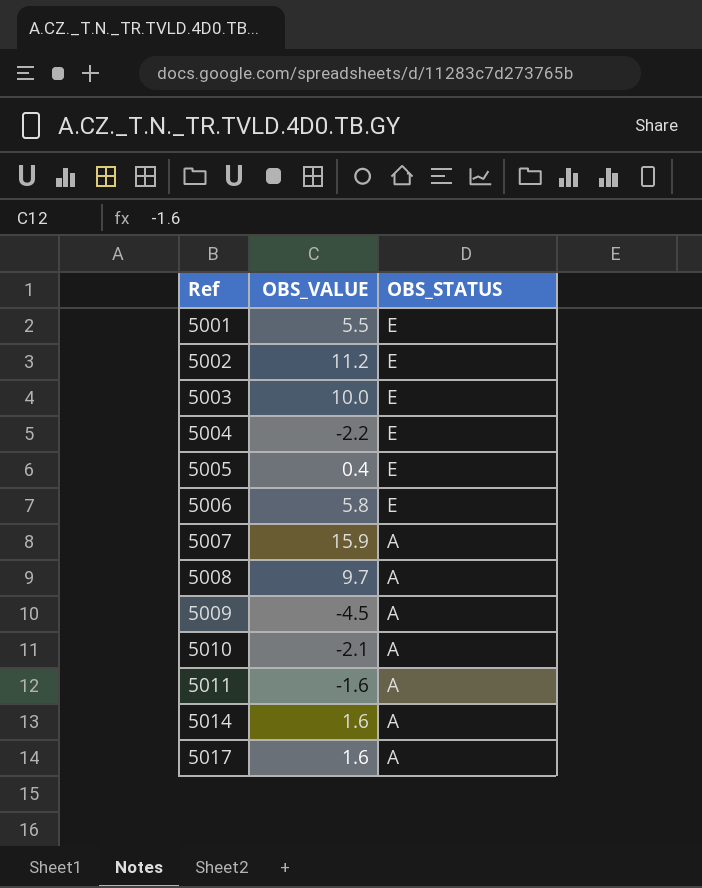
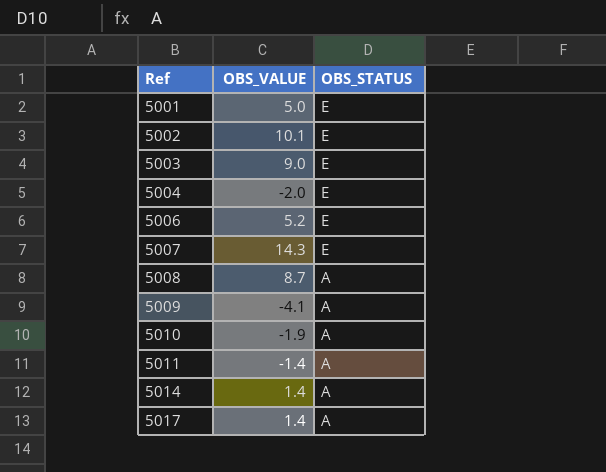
row 5005: 0.4 | E -> none
5001 | OBS_VALUE: 5.5 -> 5.0
5002 | OBS_VALUE: 11.2 -> 10.1
5003 | OBS_VALUE: 10.0 -> 9.0
5004 | OBS_VALUE: -2.2 -> -2.0
5006 | OBS_VALUE: 5.8 -> 5.2
5007 | OBS_VALUE: 15.9 -> 14.3
5007 | OBS_STATUS: A -> E
5008 | OBS_VALUE: 9.7 -> 8.7
5009 | OBS_VALUE: -4.5 -> -4.1
5010 | OBS_VALUE: -2.1 -> -1.9
5011 | OBS_VALUE: -1.6 -> -1.4
5014 | OBS_VALUE: 1.6 -> 1.4
5017 | OBS_VALUE: 1.6 -> 1.4

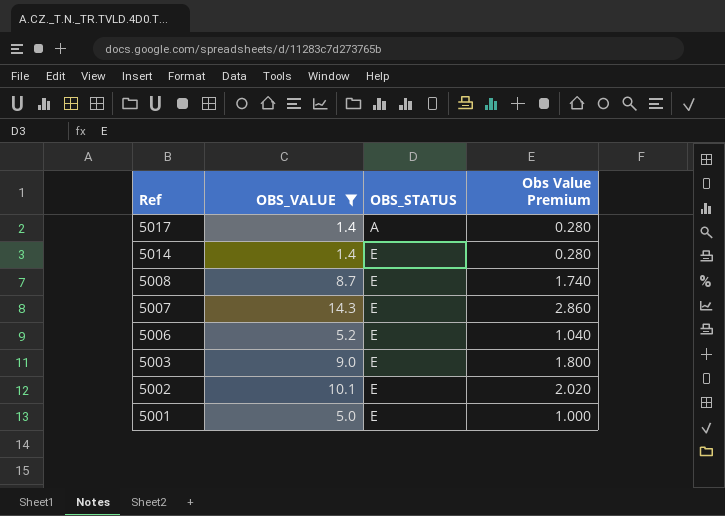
filter: none -> OBS_VALUE >= 1.4
row order: Ref ascending -> Ref descending
column Obs Value Premium | formula: none -> [OBS_VALUE] * 0.2
5014 | OBS_STATUS: A -> E
5008 | OBS_STATUS: A -> E

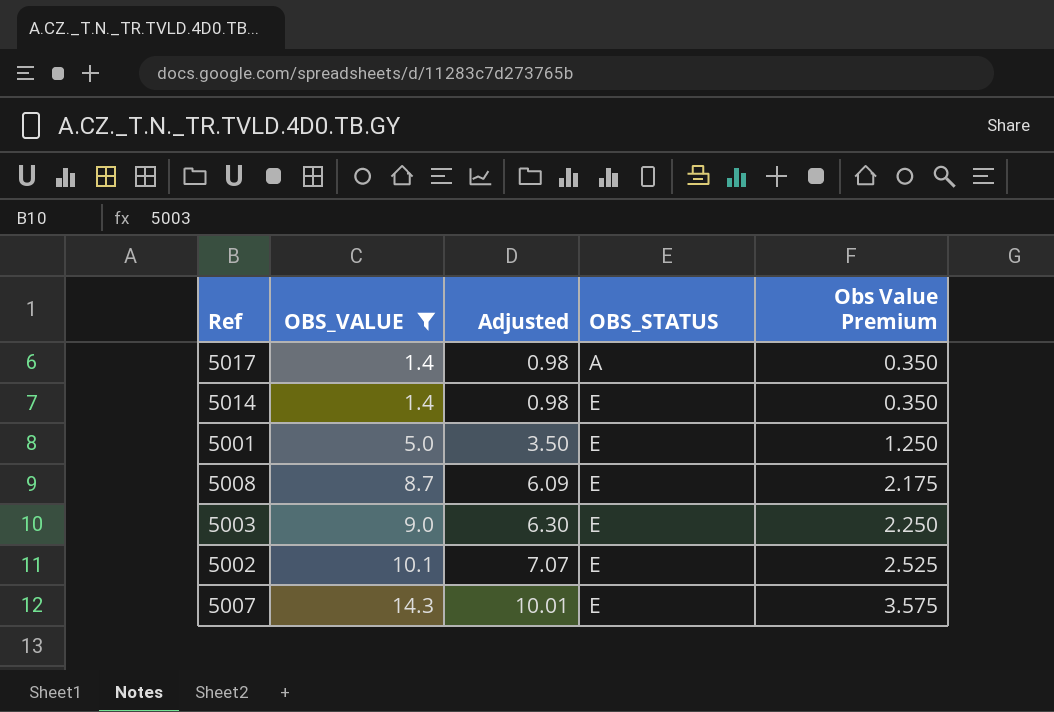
row order: Ref descending -> OBS_VALUE ascending
column Adjusted | formula: none -> [OBS_VALUE] * 0.7
column Obs Value Premium | formula: [OBS_VALUE] * 0.2 -> [OBS_VALUE] * 0.25
row 5006: 5.2 | E | 1.040 -> none

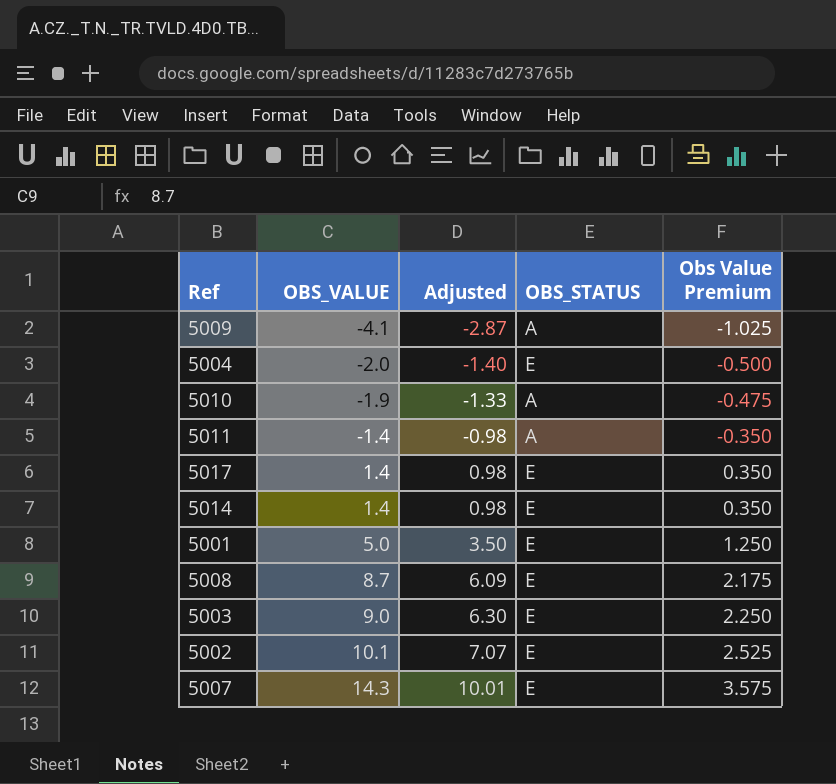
filter: OBS_VALUE >= 1.4 -> none
5017 | OBS_STATUS: A -> E

